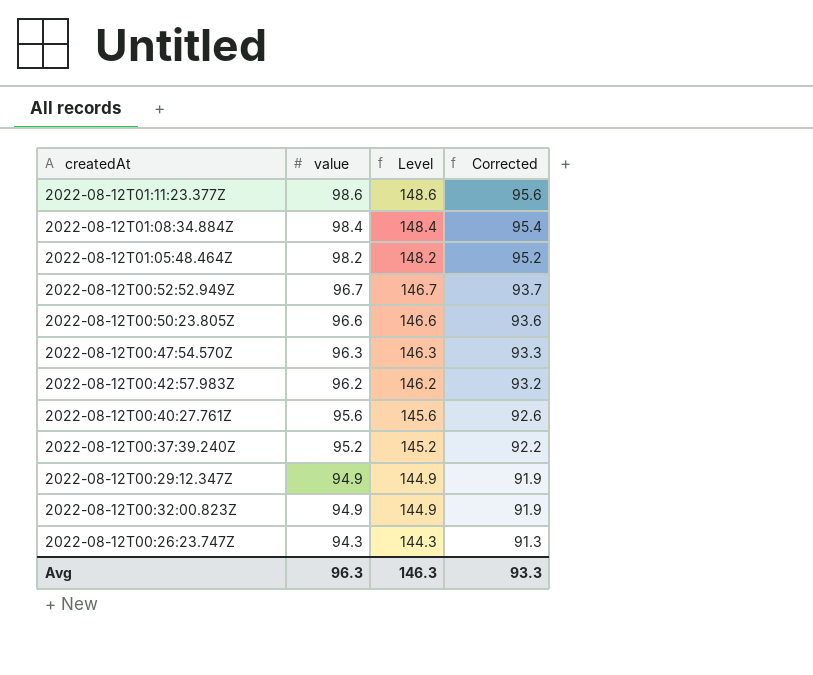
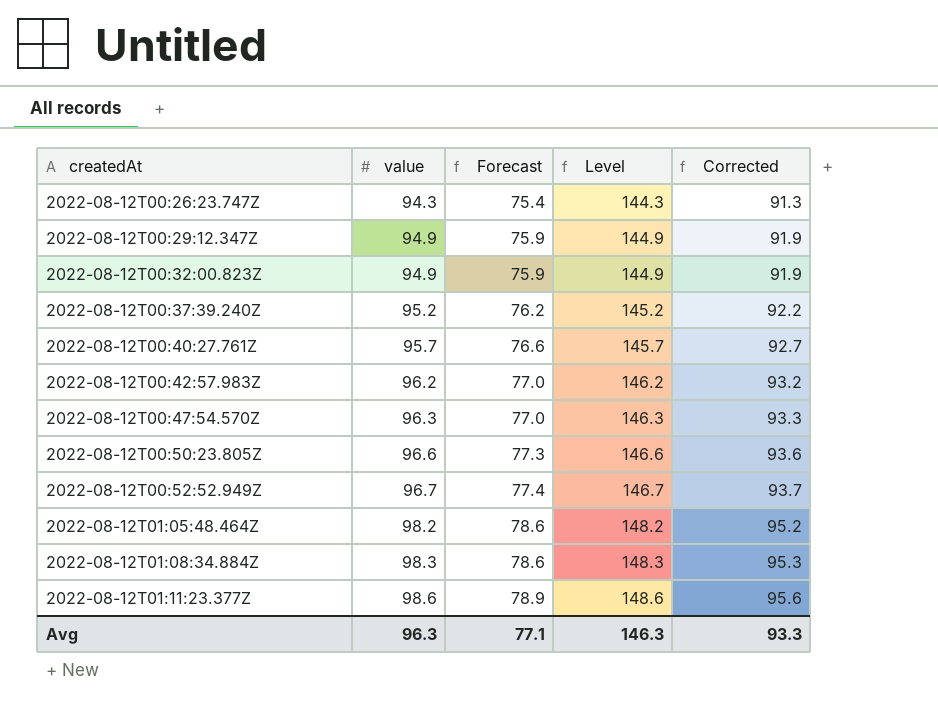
row order: value descending -> createdAt ascending
column Forecast | formula: none -> [value] * 0.8
2022-08-12T00:40:27.761Z | value: 95.6 -> 95.7
2022-08-12T00:40:27.761Z | Level: 145.6 -> 145.7
2022-08-12T00:40:27.761Z | Corrected: 92.6 -> 92.7
2022-08-12T01:08:34.884Z | value: 98.4 -> 98.3
2022-08-12T01:08:34.884Z | Level: 148.4 -> 148.3
2022-08-12T01:08:34.884Z | Corrected: 95.4 -> 95.3

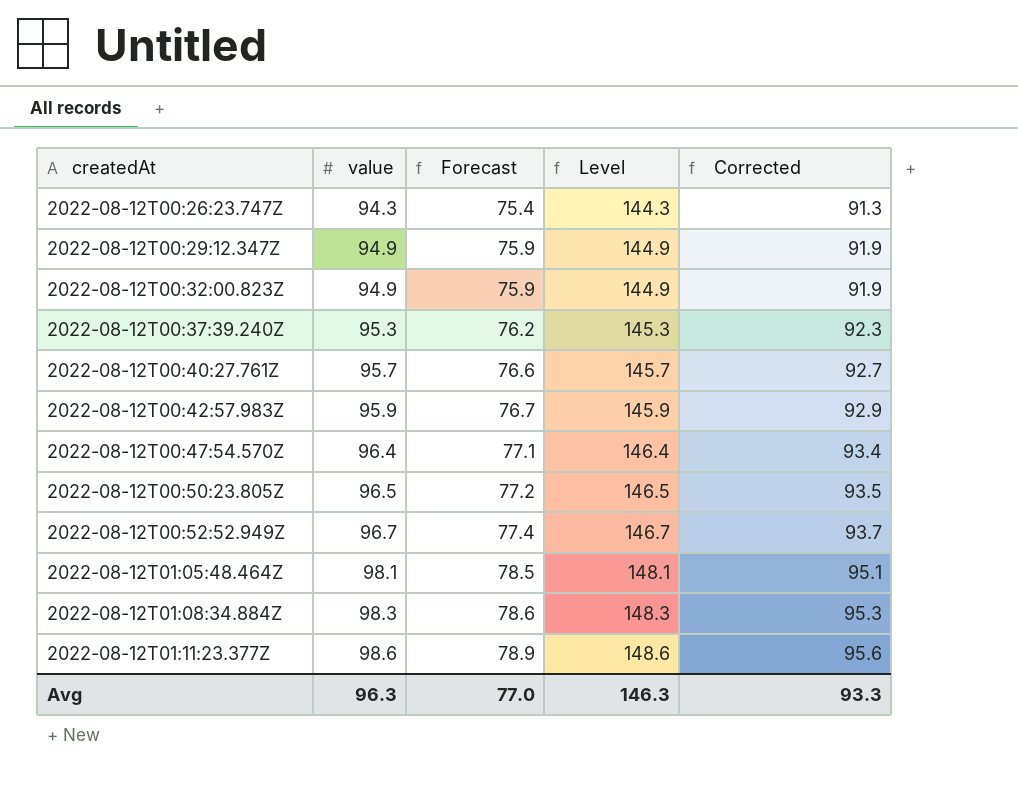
2022-08-12T00:37:39.240Z | value: 95.2 -> 95.3
2022-08-12T00:37:39.240Z | Level: 145.2 -> 145.3
2022-08-12T00:37:39.240Z | Corrected: 92.2 -> 92.3
2022-08-12T00:42:57.983Z | value: 96.2 -> 95.9
2022-08-12T00:42:57.983Z | Forecast: 77.0 -> 76.7
2022-08-12T00:42:57.983Z | Level: 146.2 -> 145.9
2022-08-12T00:42:57.983Z | Corrected: 93.2 -> 92.9
2022-08-12T00:47:54.570Z | value: 96.3 -> 96.4
2022-08-12T00:47:54.570Z | Forecast: 77.0 -> 77.1
2022-08-12T00:47:54.570Z | Level: 146.3 -> 146.4
2022-08-12T00:47:54.570Z | Corrected: 93.3 -> 93.4
2022-08-12T00:50:23.805Z | value: 96.6 -> 96.5
2022-08-12T00:50:23.805Z | Forecast: 77.3 -> 77.2
2022-08-12T00:50:23.805Z | Level: 146.6 -> 146.5
2022-08-12T00:50:23.805Z | Corrected: 93.6 -> 93.5
2022-08-12T01:05:48.464Z | value: 98.2 -> 98.1
2022-08-12T01:05:48.464Z | Forecast: 78.6 -> 78.5
2022-08-12T01:05:48.464Z | Level: 148.2 -> 148.1
2022-08-12T01:05:48.464Z | Corrected: 95.2 -> 95.1
Avg | Forecast: 77.1 -> 77.0

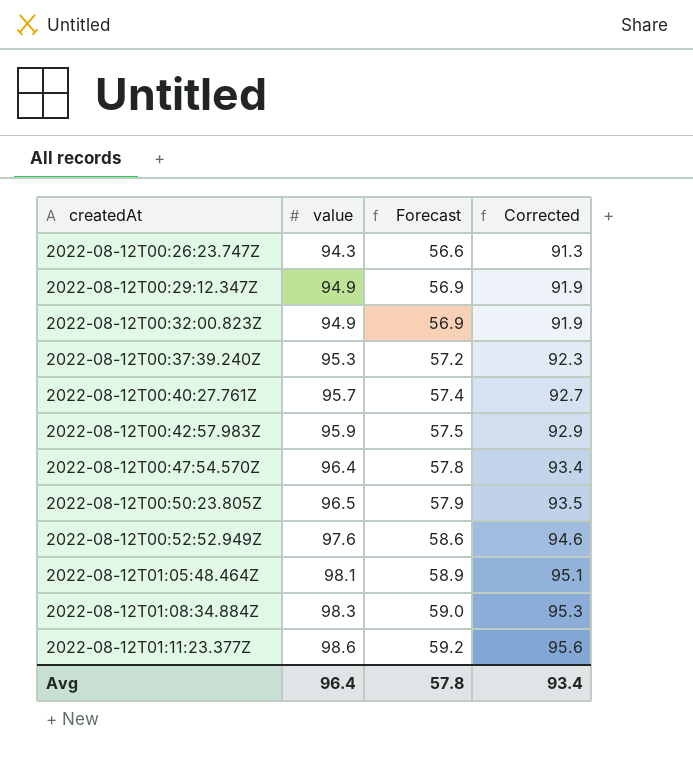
column Level | formula: [value] + 50 -> none
column Forecast | formula: [value] * 0.8 -> [value] * 0.6
2022-08-12T00:52:52.949Z | value: 96.7 -> 97.6
2022-08-12T00:52:52.949Z | Corrected: 93.7 -> 94.6
Avg | value: 96.3 -> 96.4
Avg | Forecast: 77.0 -> 57.8
Avg | Corrected: 93.3 -> 93.4

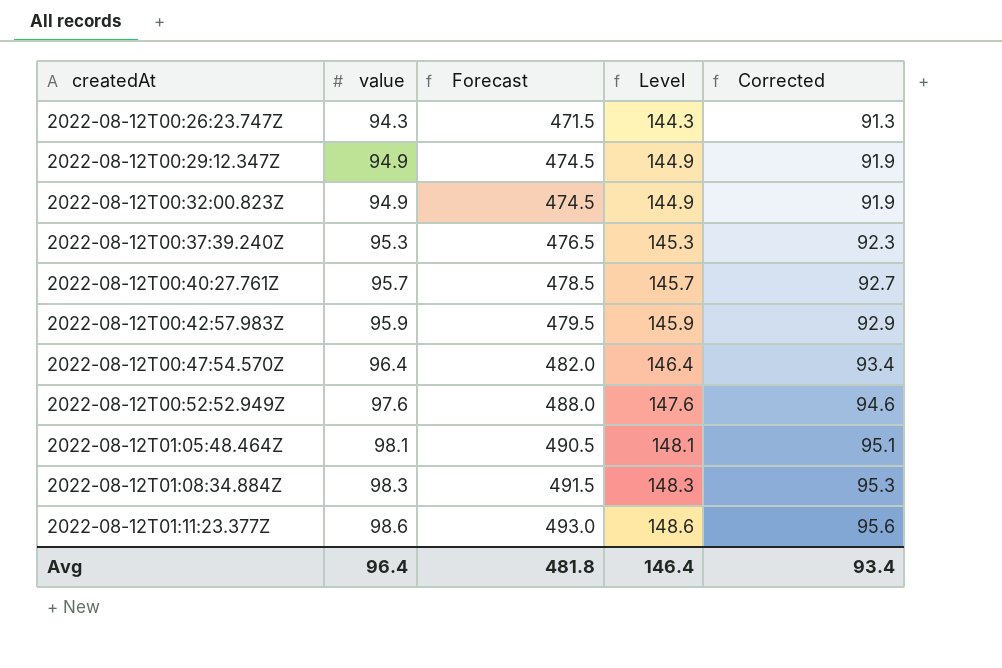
column Forecast | formula: [value] * 0.6 -> [value] * 5
column Level | formula: none -> [value] + 50
row 2022-08-12T00:50:23.805Z: 96.5 | 57.9 | 93.5 -> none
Avg | Forecast: 57.8 -> 481.8

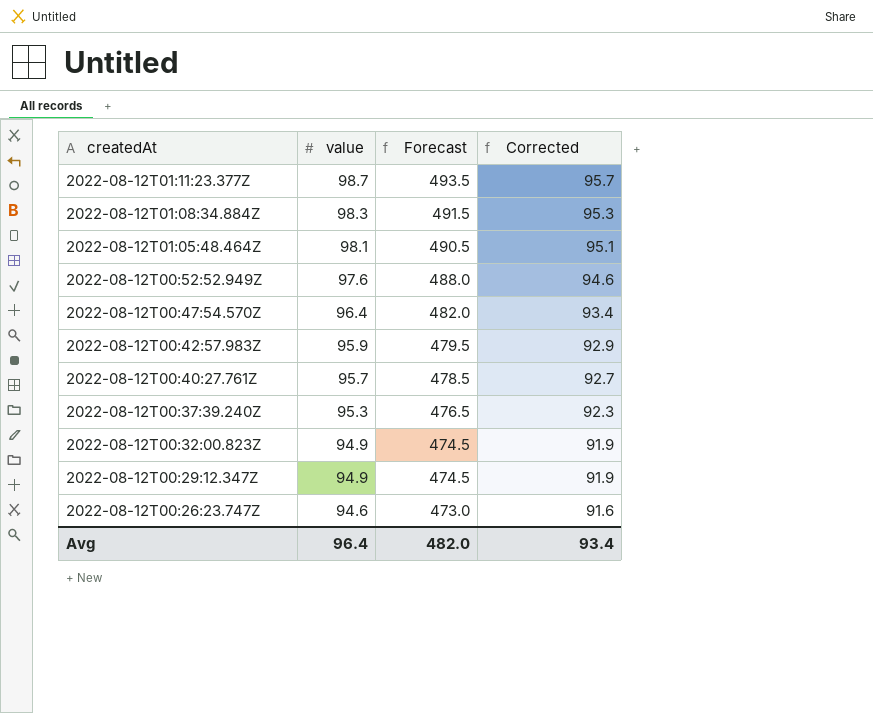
row order: createdAt ascending -> createdAt descending
column Level | formula: [value] + 50 -> none
2022-08-12T01:11:23.377Z | value: 98.6 -> 98.7
2022-08-12T01:11:23.377Z | Forecast: 493.0 -> 493.5
2022-08-12T01:11:23.377Z | Corrected: 95.6 -> 95.7
2022-08-12T00:26:23.747Z | value: 94.3 -> 94.6
2022-08-12T00:26:23.747Z | Forecast: 471.5 -> 473.0
2022-08-12T00:26:23.747Z | Corrected: 91.3 -> 91.6
Avg | Forecast: 481.8 -> 482.0

